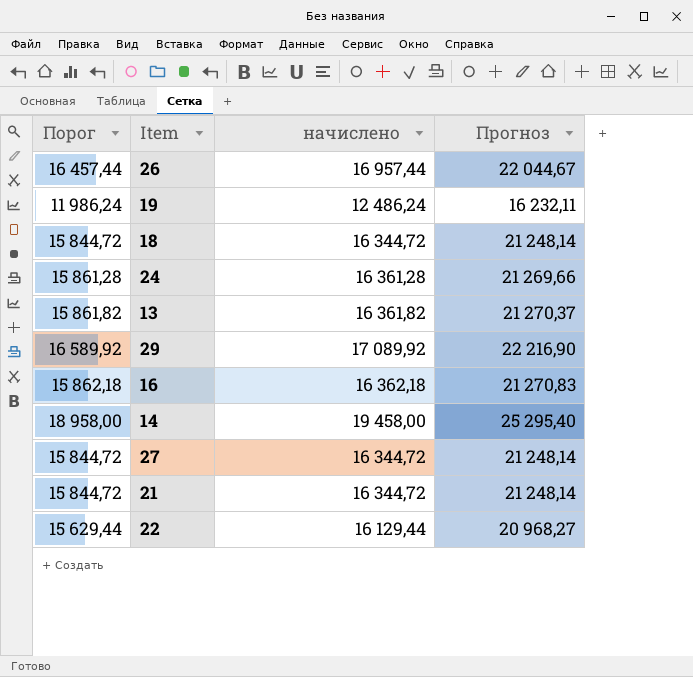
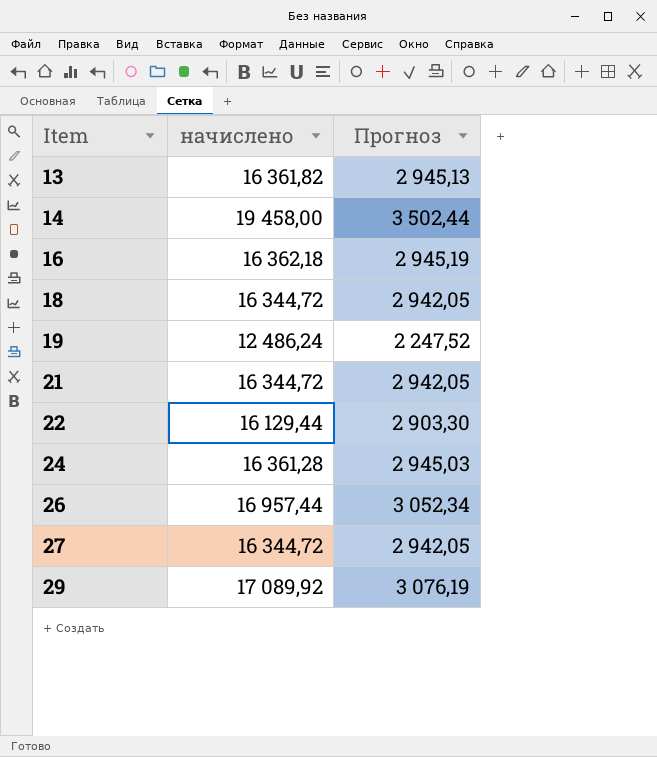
row order: none -> Item ascending
column Порог | formula: [начислено] - 500 -> none
column Прогноз | formula: [начислено] * 1,3 -> [начислено] * 0,18

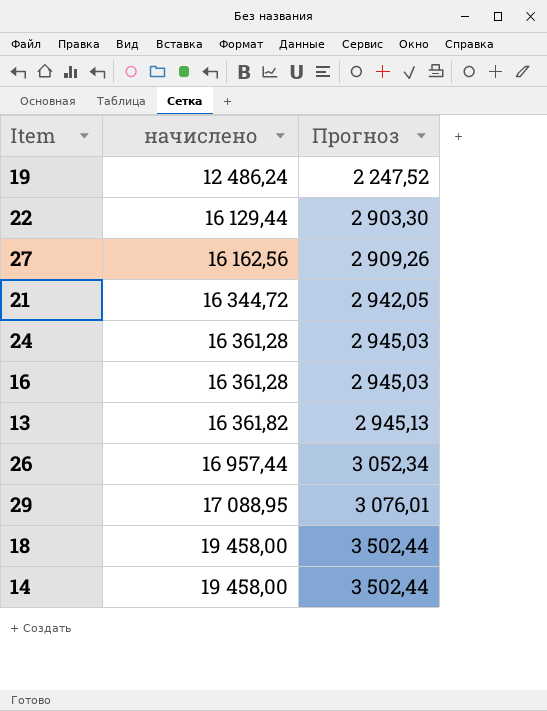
row order: Item ascending -> начислено ascending
27 | начислено: 16 344,72 -> 16 162,56
27 | Прогноз: 2 942,05 -> 2 909,26
16 | начислено: 16 362,18 -> 16 361,28
16 | Прогноз: 2 945,19 -> 2 945,03
29 | начислено: 17 089,92 -> 17 088,95
29 | Прогноз: 3 076,19 -> 3 076,01
18 | начислено: 16 344,72 -> 19 458,00
18 | Прогноз: 2 942,05 -> 3 502,44

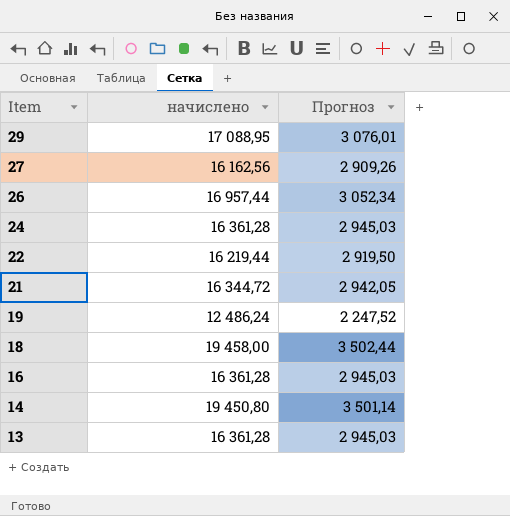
row order: начислено ascending -> Item descending
22 | начислено: 16 129,44 -> 16 219,44
22 | Прогноз: 2 903,30 -> 2 919,50
14 | начислено: 19 458,00 -> 19 450,80
14 | Прогноз: 3 502,44 -> 3 501,14
13 | начислено: 16 361,82 -> 16 361,28
13 | Прогноз: 2 945,13 -> 2 945,03

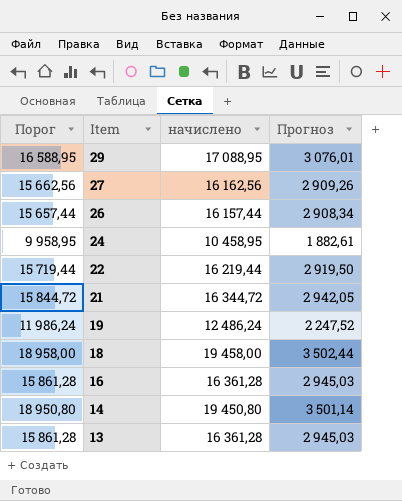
column Порог | formula: none -> [начислено] - 500
26 | начислено: 16 957,44 -> 16 157,44
26 | Прогноз: 3 052,34 -> 2 908,34
24 | начислено: 16 361,28 -> 10 458,95
24 | Прогноз: 2 945,03 -> 1 882,61

